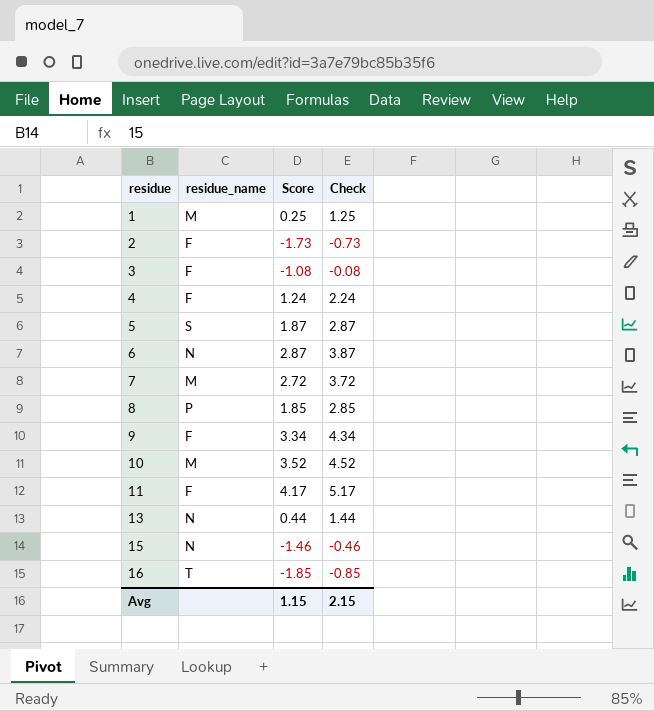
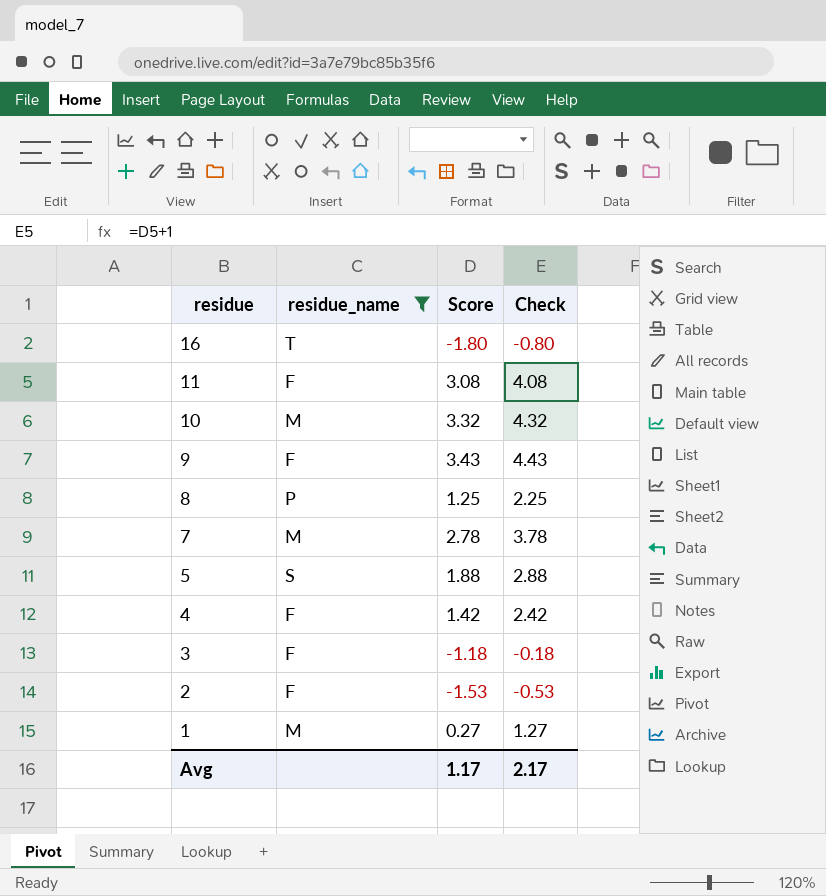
filter: none -> residue_name != N
row order: residue ascending -> residue descending
16 | Score: -1.85 -> -1.80
16 | Check: -0.85 -> -0.80
11 | Score: 4.17 -> 3.08
11 | Check: 5.17 -> 4.08
10 | Score: 3.52 -> 3.32
10 | Check: 4.52 -> 4.32
9 | Score: 3.34 -> 3.43
9 | Check: 4.34 -> 4.43
8 | Score: 1.85 -> 1.25
8 | Check: 2.85 -> 2.25
7 | Score: 2.72 -> 2.78
7 | Check: 3.72 -> 3.78
5 | Score: 1.87 -> 1.88
5 | Check: 2.87 -> 2.88
4 | Score: 1.24 -> 1.42
4 | Check: 2.24 -> 2.42
3 | Score: -1.08 -> -1.18
3 | Check: -0.08 -> -0.18
2 | Score: -1.73 -> -1.53
2 | Check: -0.73 -> -0.53
1 | Score: 0.25 -> 0.27
1 | Check: 1.25 -> 1.27
Avg | Score: 1.15 -> 1.17
Avg | Check: 2.15 -> 2.17

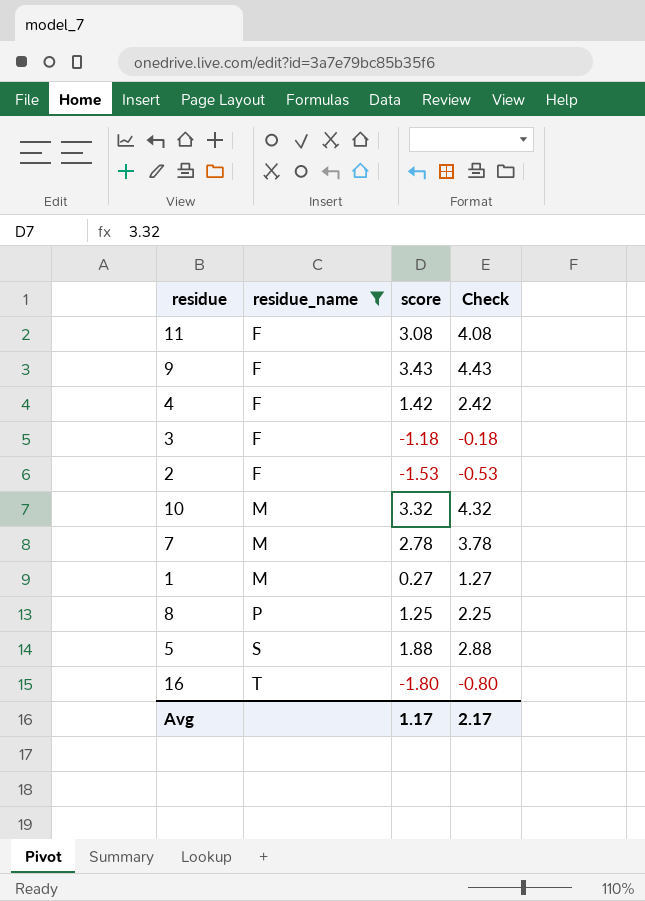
row order: residue descending -> residue_name ascending
column name: Score -> score

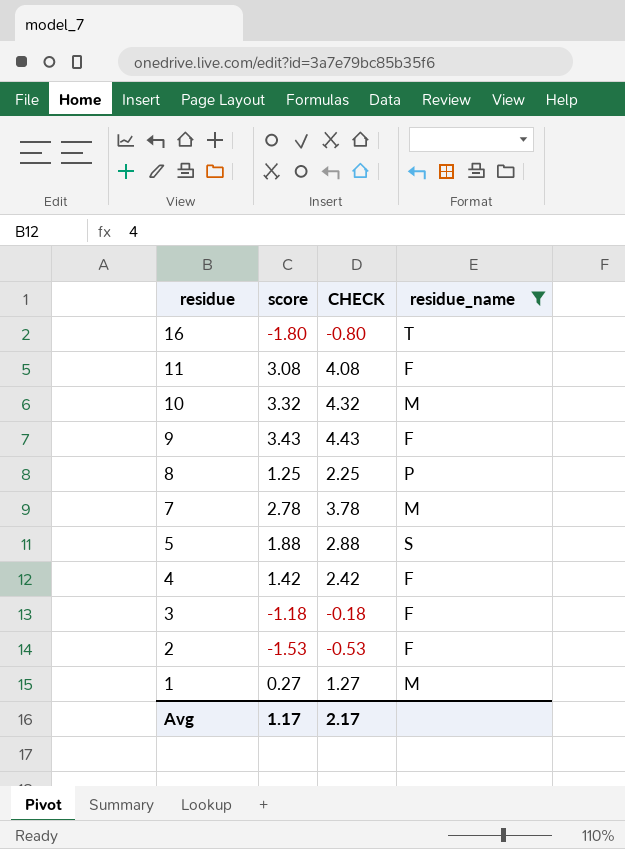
row order: residue_name ascending -> residue descending
column name: Check -> CHECK
column residue_name | position: 2 -> 4

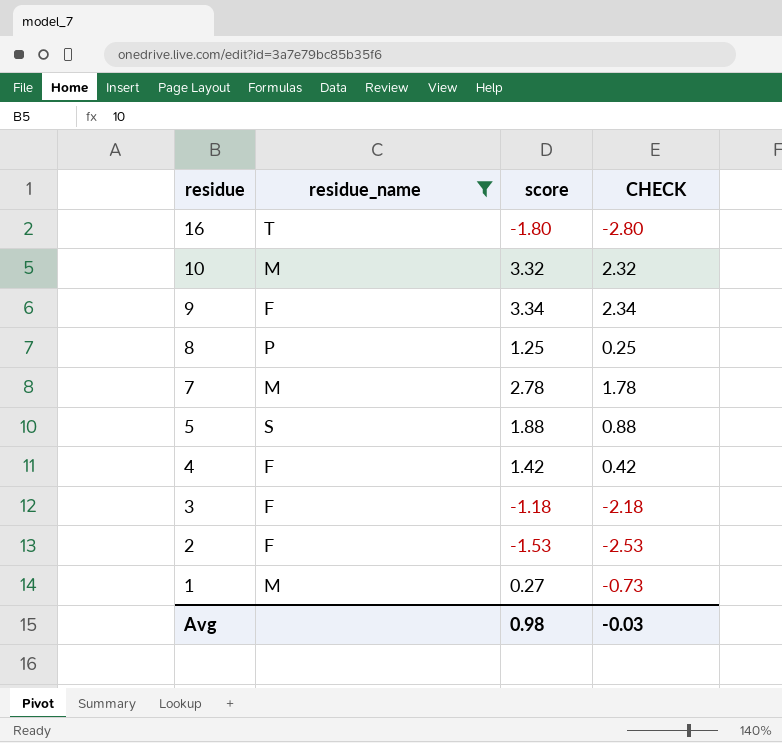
column residue_name | position: 4 -> 2
column CHECK | formula: [score] + 1 -> [score] - 1
row 11: 3.08 | 4.08 | F -> none
9 | score: 3.43 -> 3.34
Avg | score: 1.17 -> 0.98
Avg | CHECK: 2.17 -> -0.03

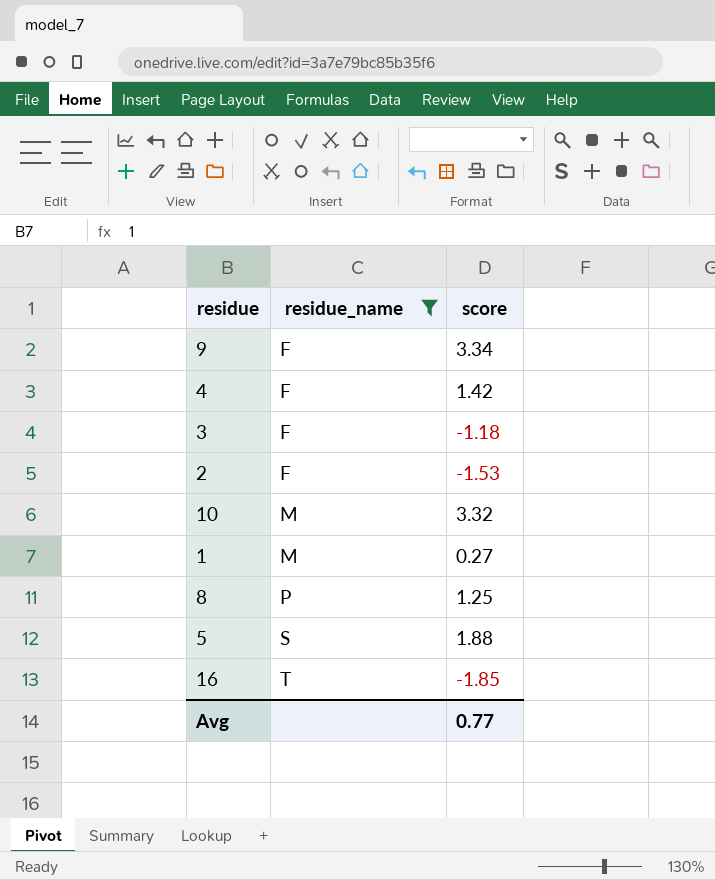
row order: residue descending -> residue_name ascending
column CHECK | formula: [score] - 1 -> none
row 7: M | 2.78 | 1.78 -> none
16 | score: -1.80 -> -1.85
Avg | score: 0.98 -> 0.77

